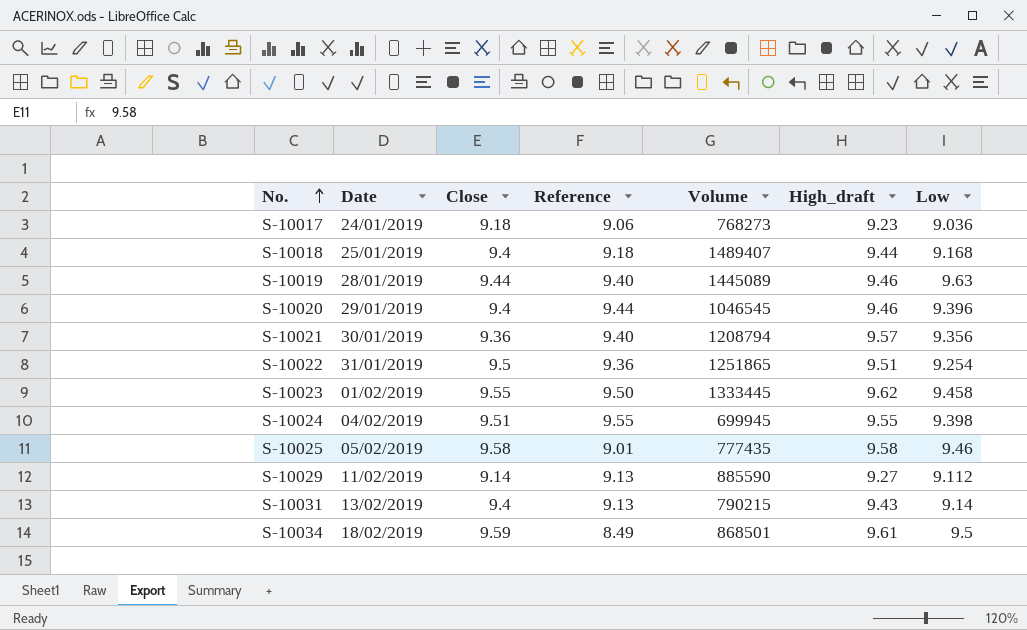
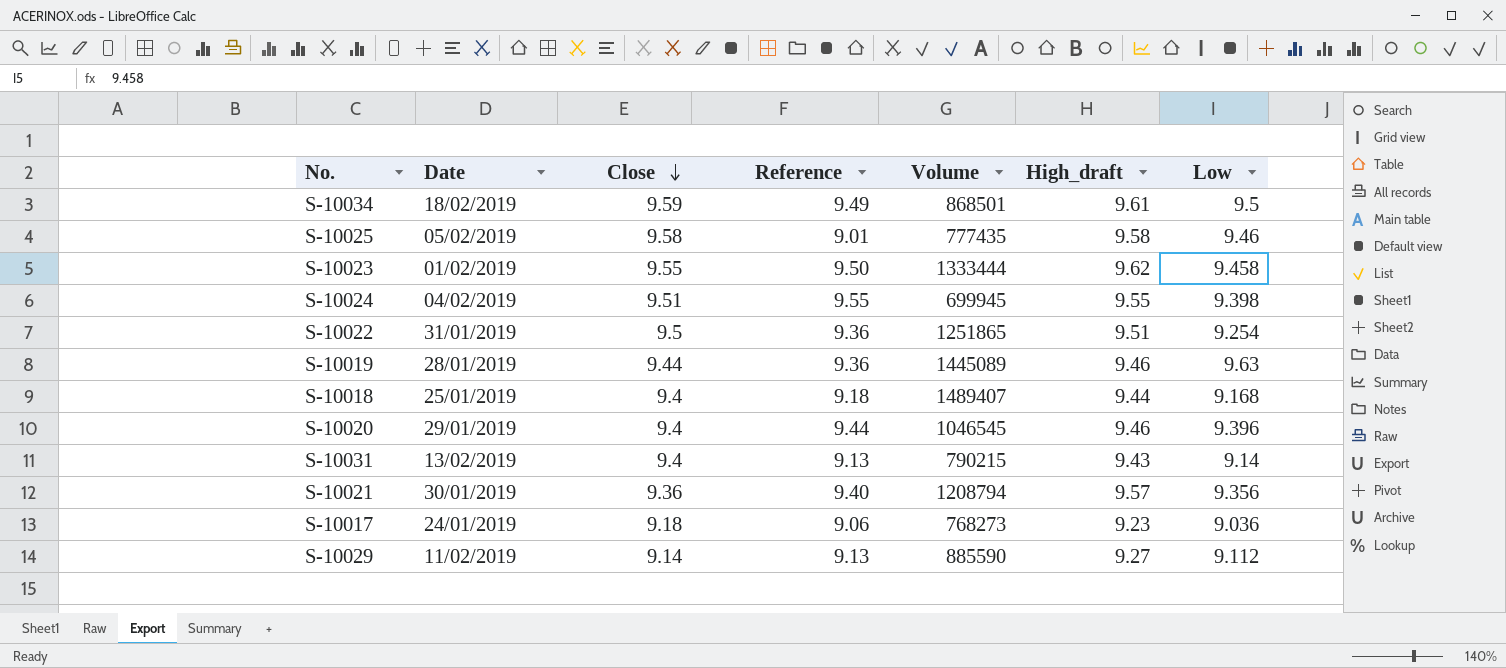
row order: No. ascending -> Close descending
S-10034 | Reference: 8.49 -> 9.49
S-10023 | Volume: 1333445 -> 1333444
S-10019 | Reference: 9.40 -> 9.36

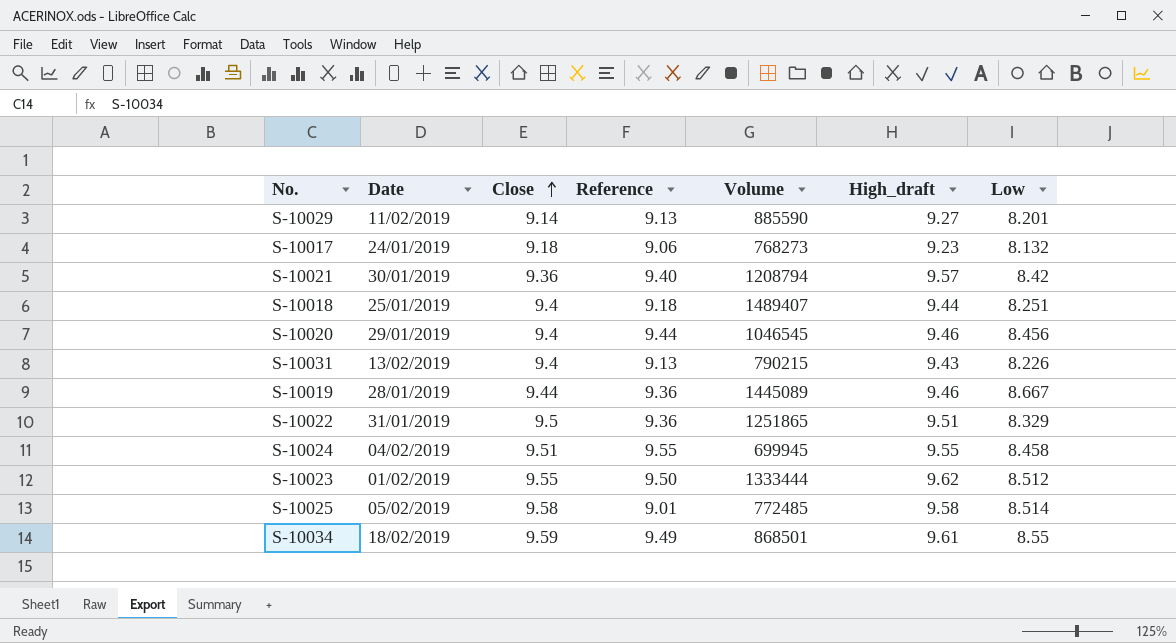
row order: Close descending -> Close ascending
S-10029 | Low: 9.112 -> 8.201
S-10017 | Low: 9.036 -> 8.132
S-10021 | Low: 9.356 -> 8.42
S-10018 | Low: 9.168 -> 8.251
S-10020 | Low: 9.396 -> 8.456
S-10031 | Low: 9.14 -> 8.226
S-10019 | Low: 9.63 -> 8.667
S-10022 | Low: 9.254 -> 8.329
S-10024 | Low: 9.398 -> 8.458
S-10023 | Low: 9.458 -> 8.512
S-10025 | Volume: 777435 -> 772485
S-10025 | Low: 9.46 -> 8.514
S-10034 | Low: 9.5 -> 8.55

